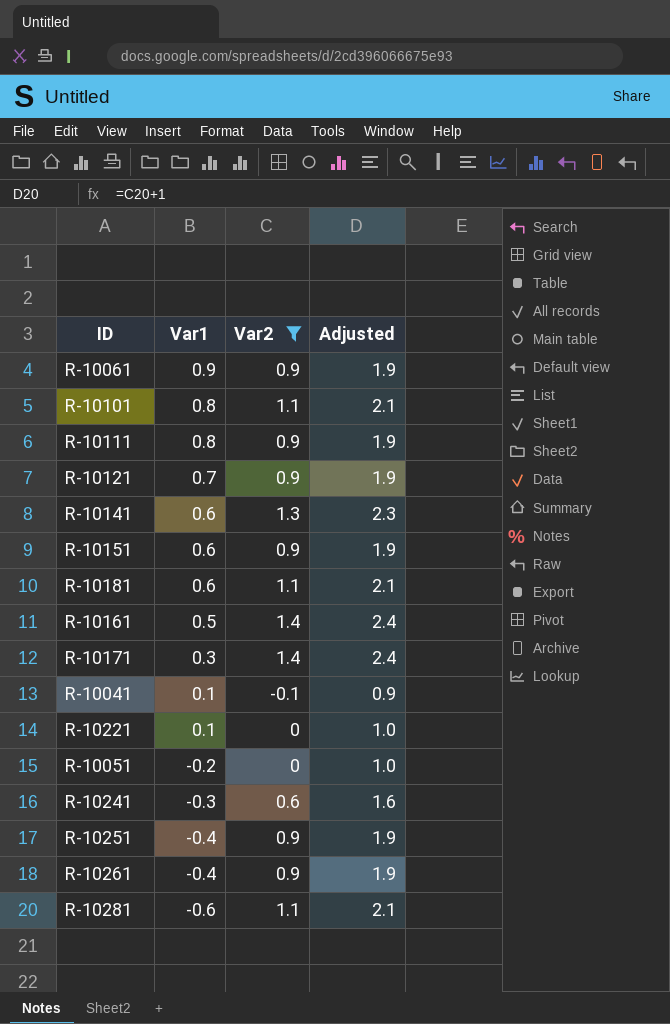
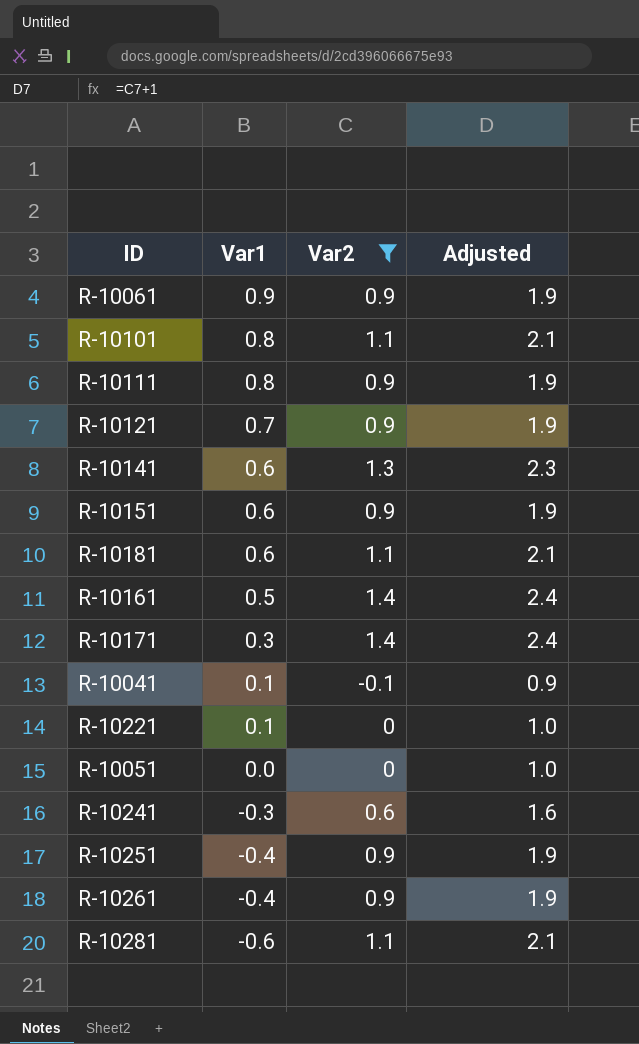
R-10051 | Var1: -0.2 -> 0.0

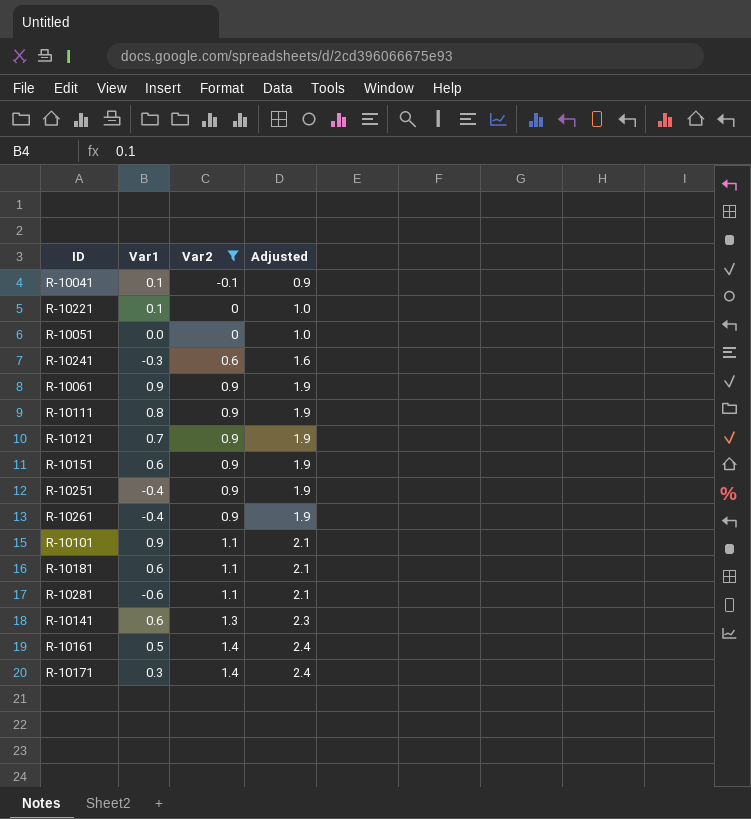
row order: Var1 descending -> Var2 ascending
R-10101 | Var1: 0.8 -> 0.9

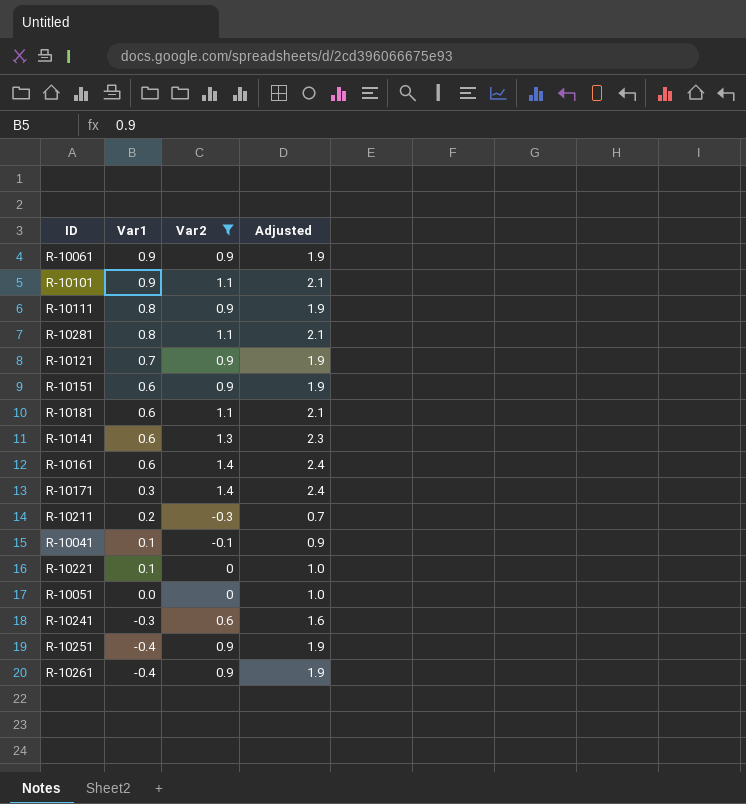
row order: Var2 ascending -> Var1 descending
R-10281 | Var1: -0.6 -> 0.8
R-10161 | Var1: 0.5 -> 0.6
row R-10211: none -> 0.2 | -0.3 | 0.7

